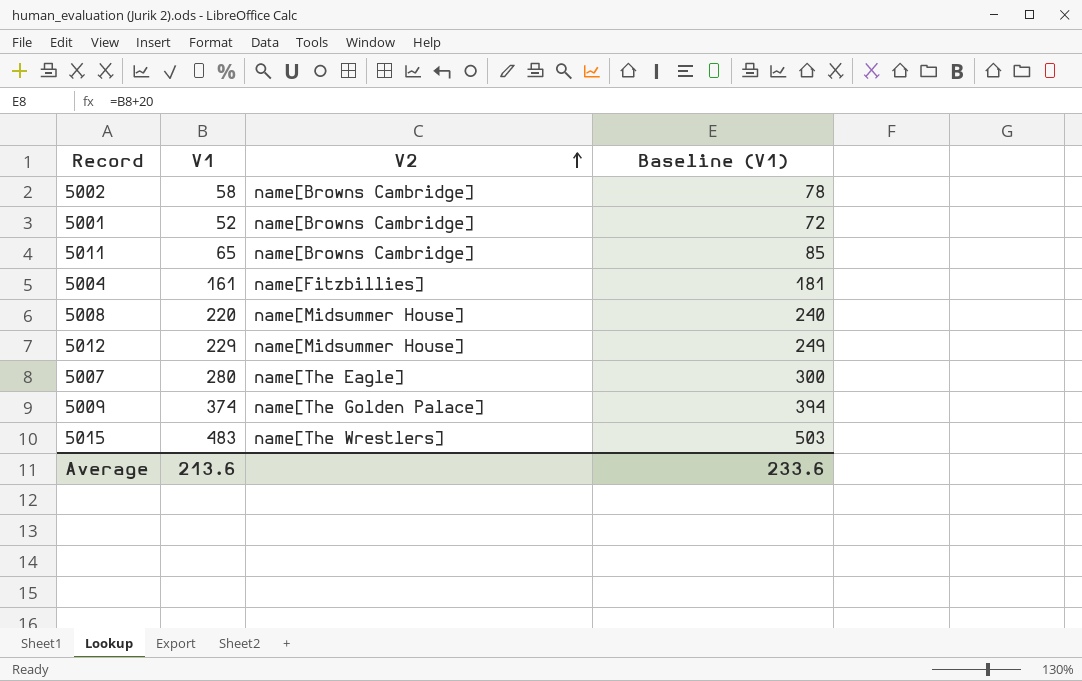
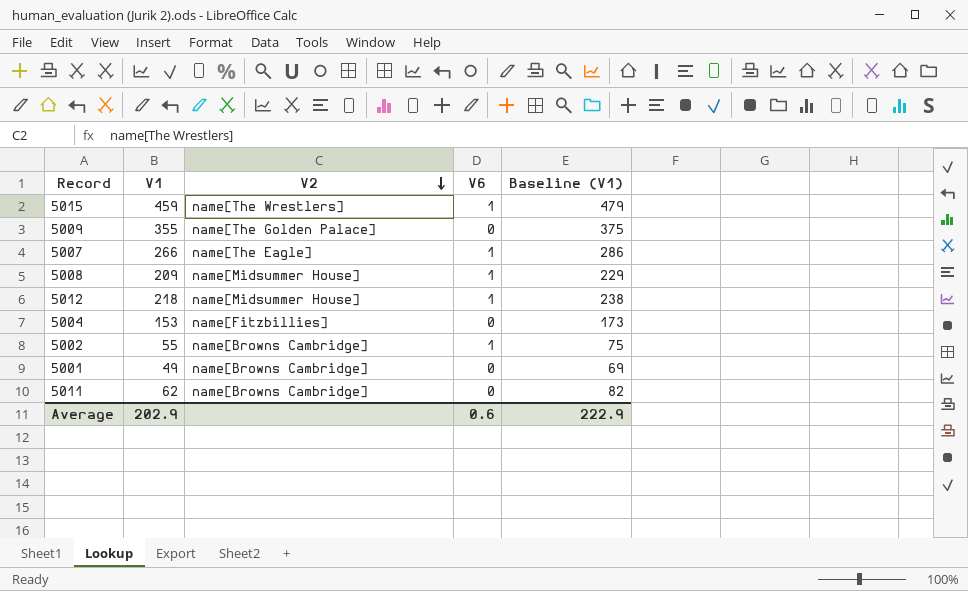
row order: V2 ascending -> V2 descending
column V6 | position: none -> 4
5015 | V1: 483 -> 459
5015 | Baseline (V1): 503 -> 479
5009 | V1: 374 -> 355
5009 | Baseline (V1): 394 -> 375
5007 | V1: 280 -> 266
5007 | Baseline (V1): 300 -> 286
5008 | V1: 220 -> 209
5008 | Baseline (V1): 240 -> 229
5012 | V1: 229 -> 218
5012 | Baseline (V1): 249 -> 238
5004 | V1: 161 -> 153
5004 | Baseline (V1): 181 -> 173
5002 | V1: 58 -> 55
5002 | Baseline (V1): 78 -> 75
5001 | V1: 52 -> 49
5001 | Baseline (V1): 72 -> 69
5011 | V1: 65 -> 62
5011 | Baseline (V1): 85 -> 82
Average | V1: 213.6 -> 202.9
Average | Baseline (V1): 233.6 -> 222.9

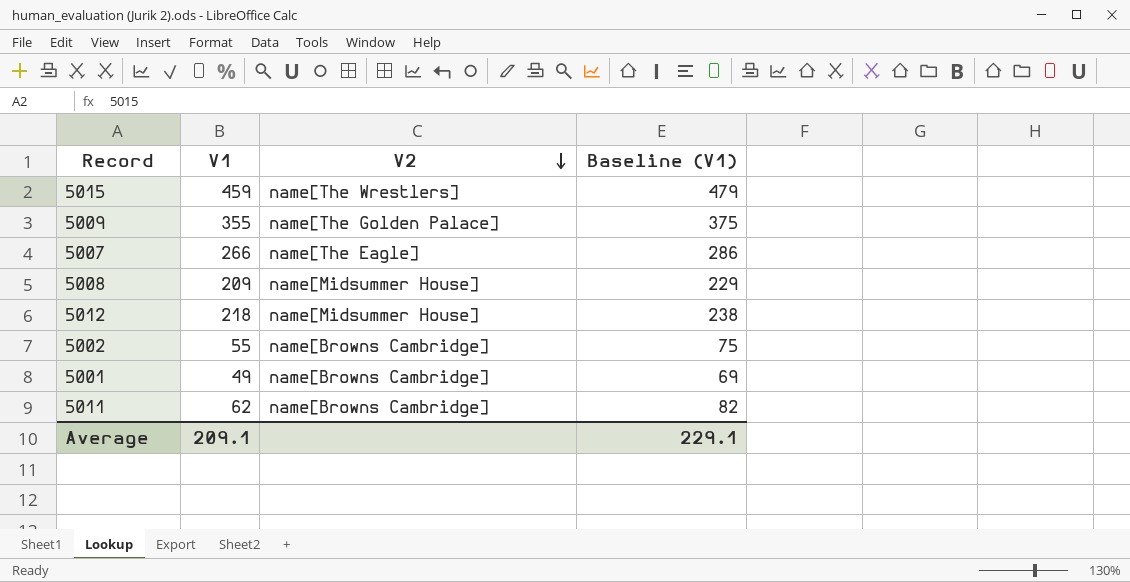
column V6 | position: 4 -> none
row 5004: 153 | name[Fitzbillies] | 0 | 173 -> none
Average | V1: 202.9 -> 209.1
Average | Baseline (V1): 222.9 -> 229.1

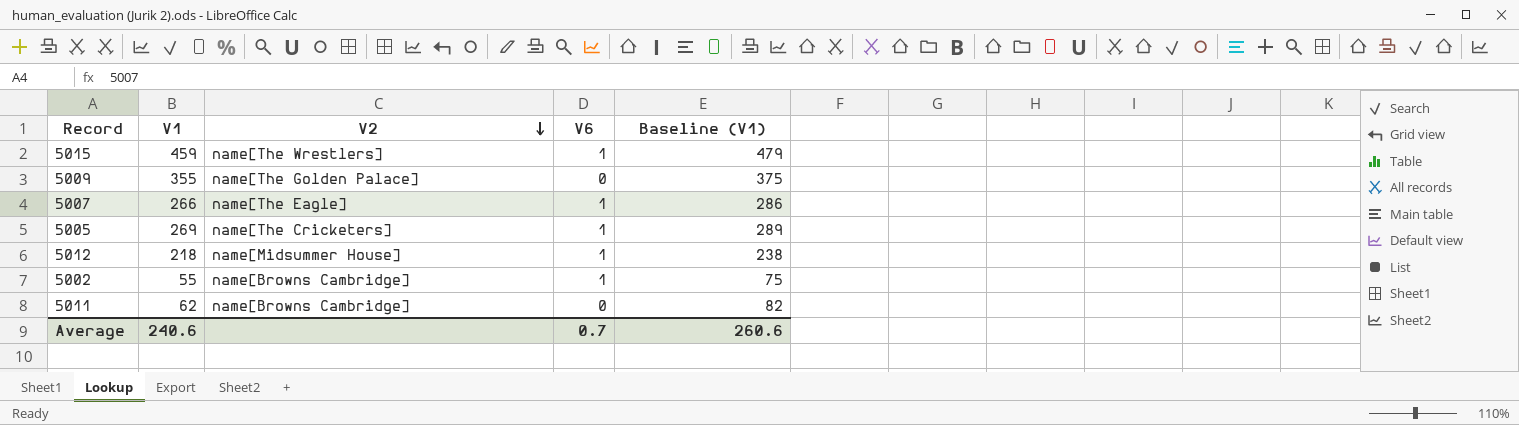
column V6 | position: none -> 4
row 5008: 209 | name[Midsummer House] | 229 -> none
row 5001: 49 | name[Browns Cambridge] | 69 -> none
row 5005: none -> 269 | name[The Cricketers] | 1 | 289
Average | V1: 209.1 -> 240.6
Average | Baseline (V1): 229.1 -> 260.6

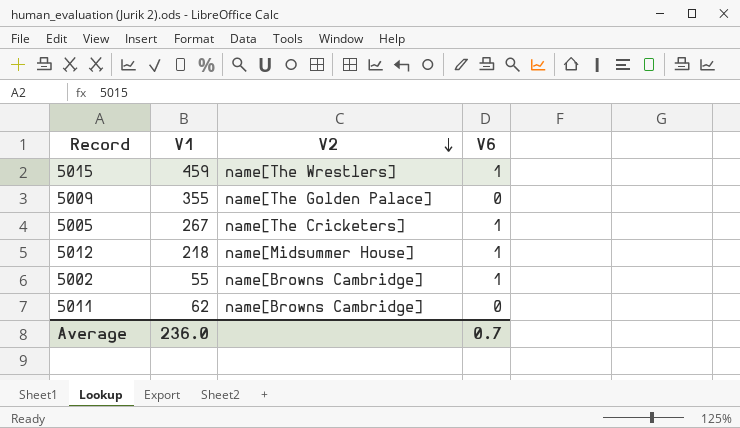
column Baseline (V1) | formula: [V1] + 20 -> none
row 5007: 266 | name[The Eagle] | 1 | 286 -> none
5005 | V1: 269 -> 267
Average | V1: 240.6 -> 236.0

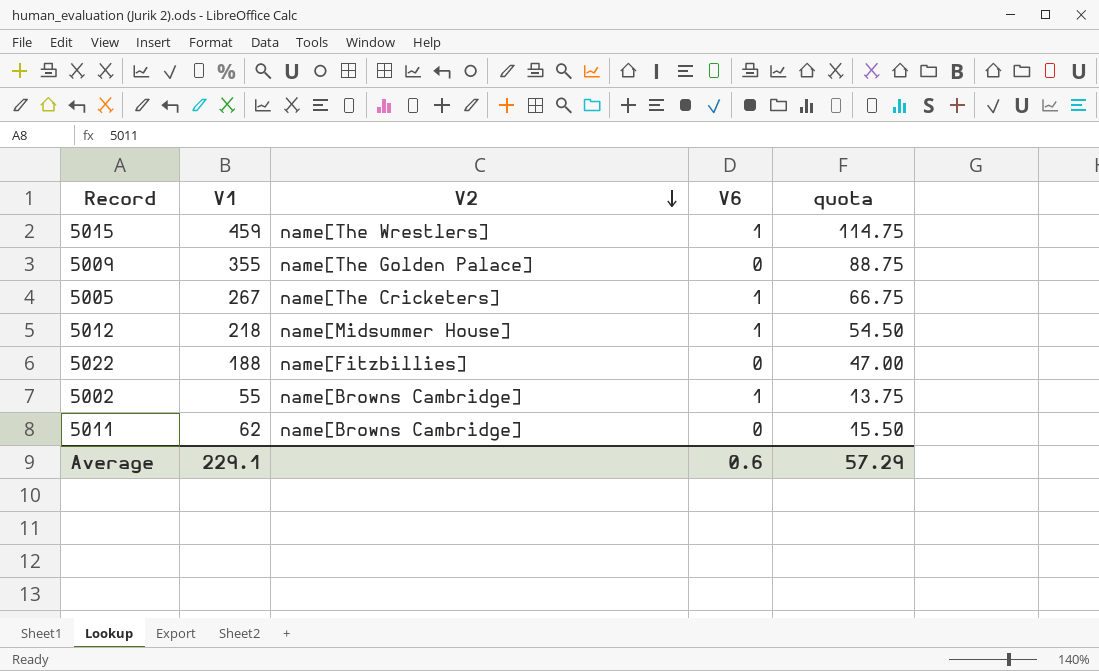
column quota | formula: none -> [V1] * 0.25
row 5022: none -> 188 | name[Fitzbillies] | 0 | 47.00
Average | V1: 236.0 -> 229.1
Average | V6: 0.7 -> 0.6

